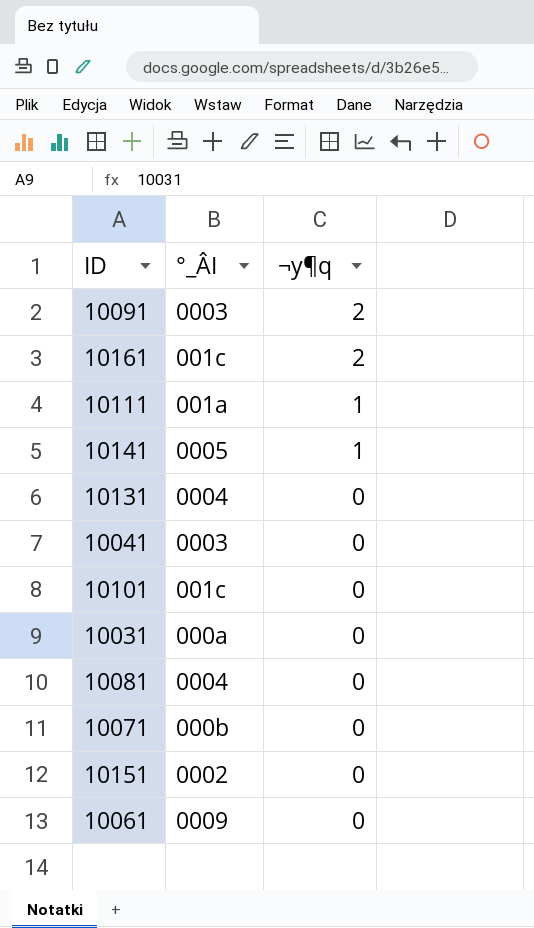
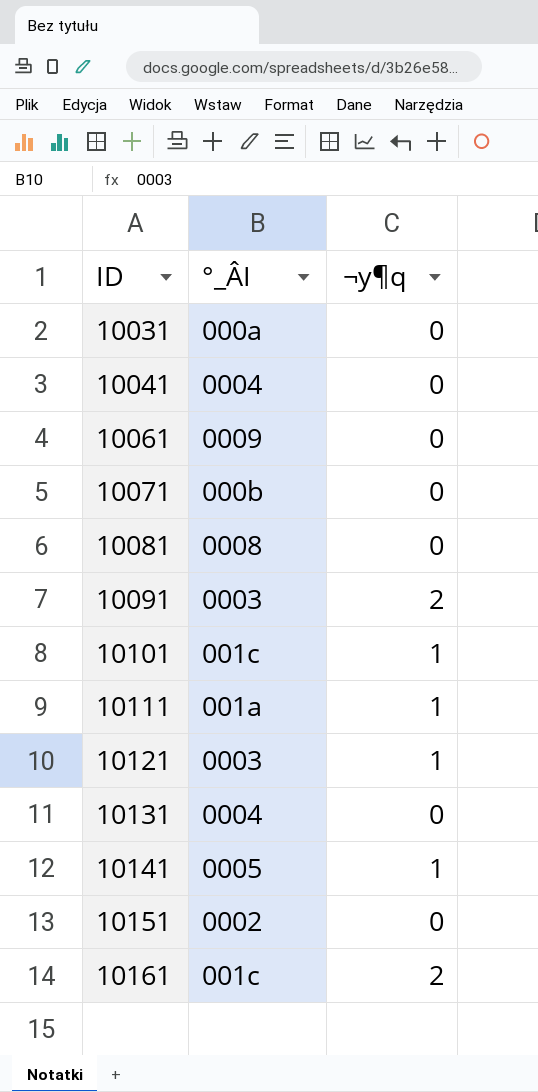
row order: ¬y¶q descending -> ID ascending
10041 | °_ÂI: 0003 -> 0004
10081 | °_ÂI: 0004 -> 0008
10101 | ¬y¶q: 0 -> 1
row 10121: none -> 0003 | 1

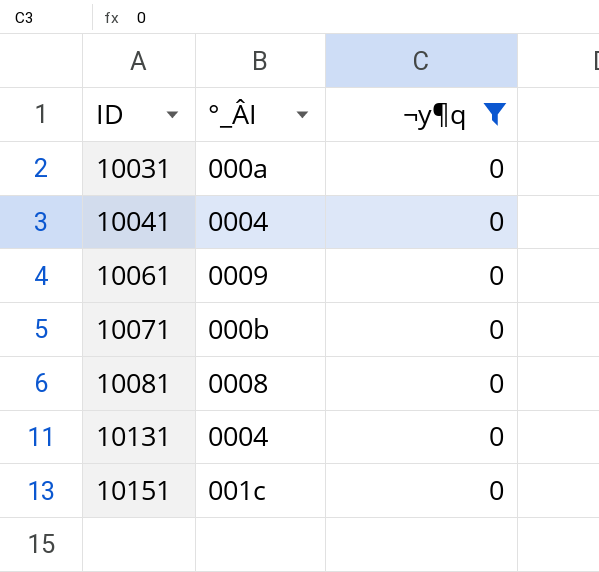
filter: none -> ¬y¶q = 0
10151 | °_ÂI: 0002 -> 001c

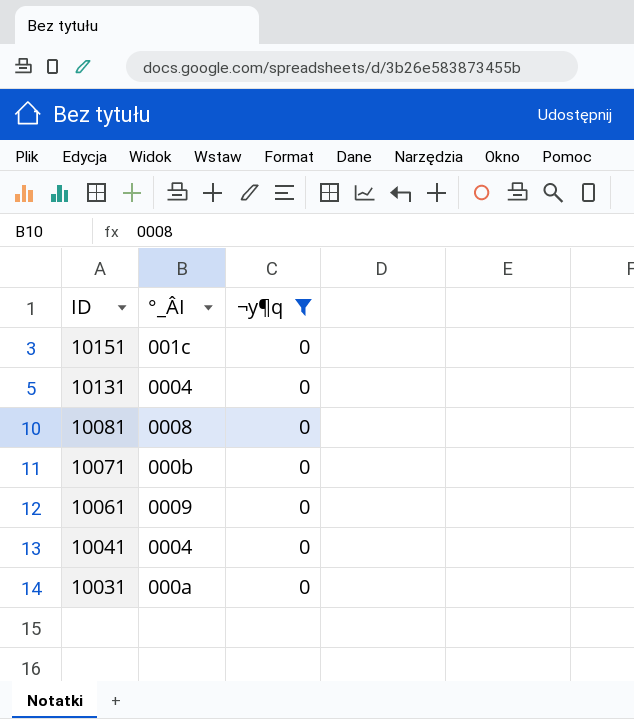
row order: ID ascending -> ID descending

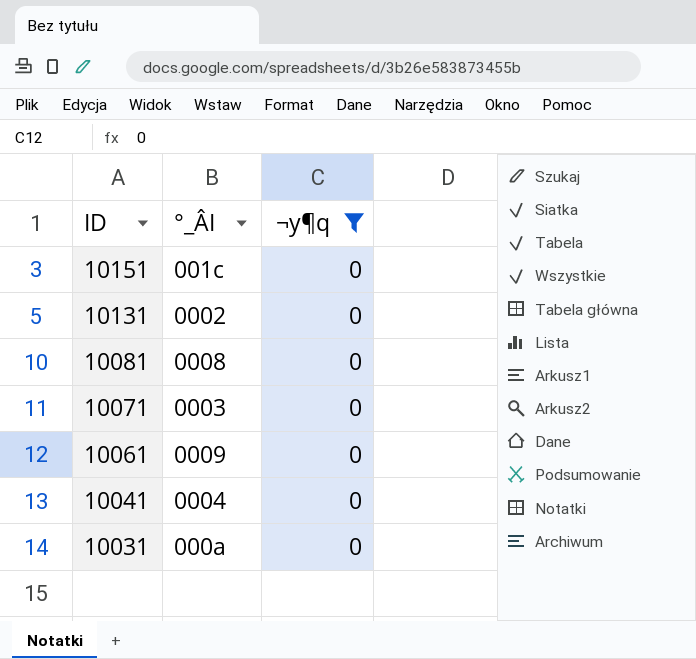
10131 | °_ÂI: 0004 -> 0002
10071 | °_ÂI: 000b -> 0003

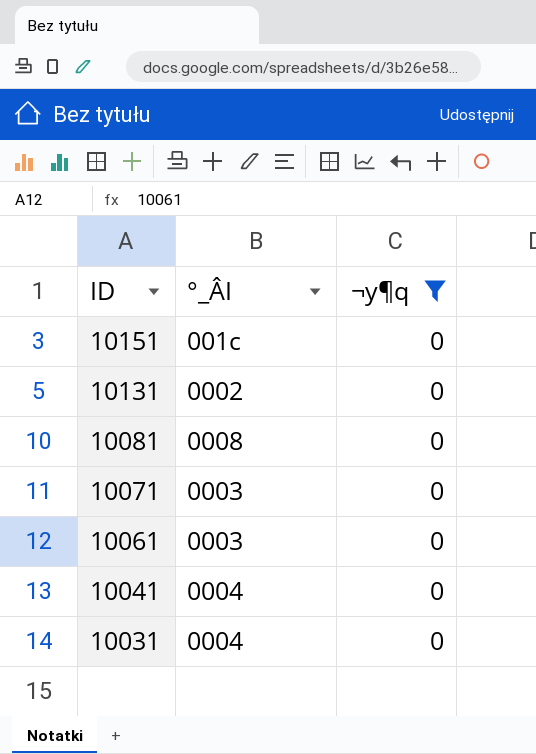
10061 | °_ÂI: 0009 -> 0003
10031 | °_ÂI: 000a -> 0004

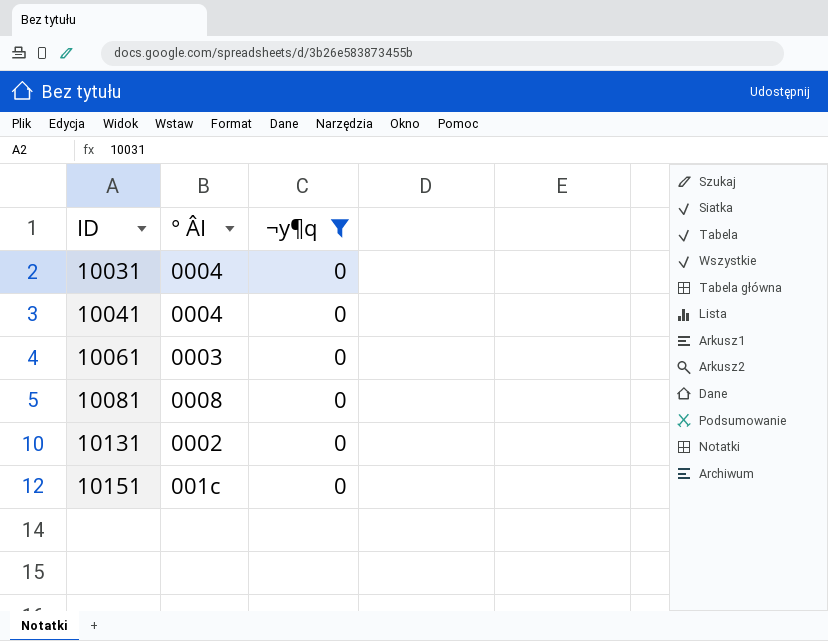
row order: ID descending -> ID ascending
column name: °_ÂI -> ° ÂI
row 10071: 0003 | 0 -> none

